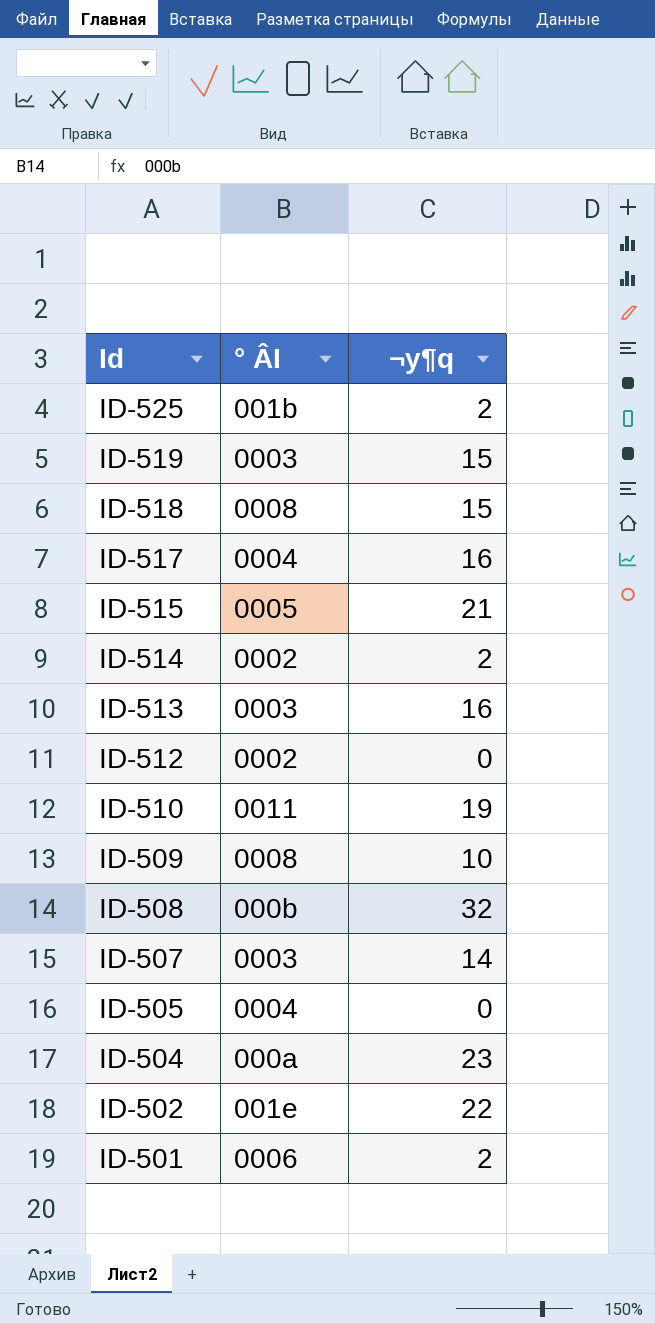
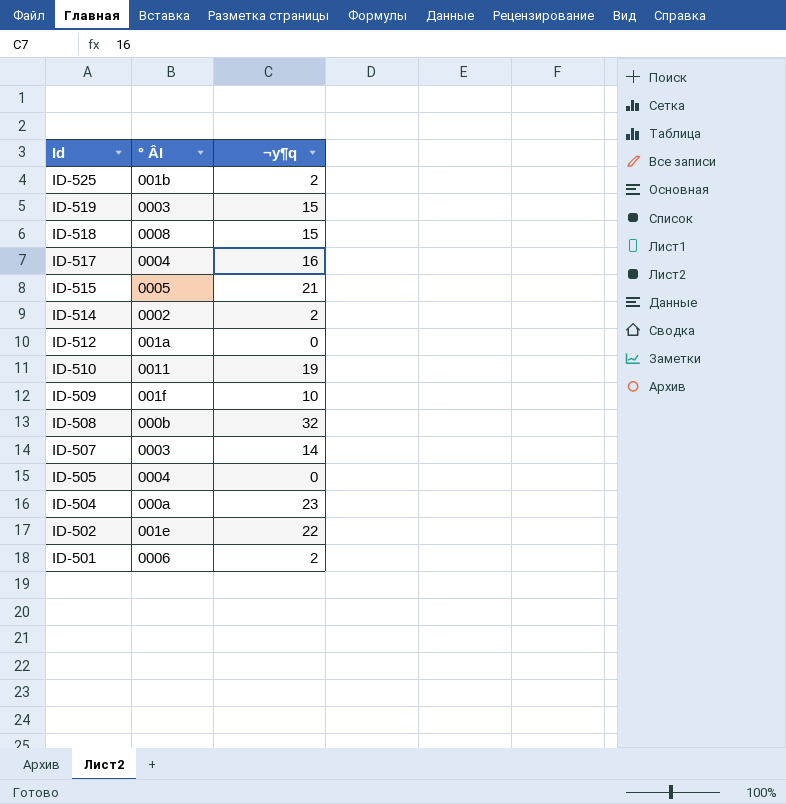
row ID-513: 0003 | 16 -> none
ID-512 | ° ÂI: 0002 -> 001a
ID-509 | ° ÂI: 0008 -> 001f

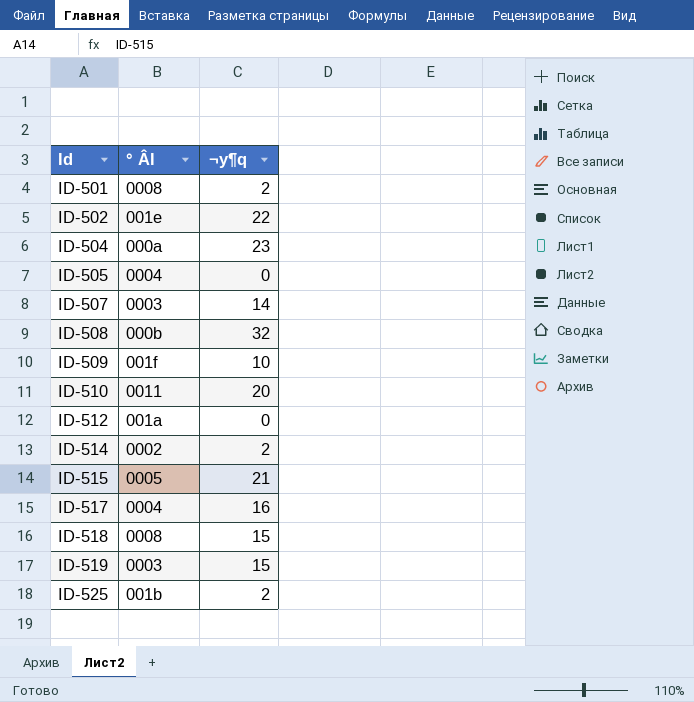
row order: Id descending -> Id ascending
ID-501 | ° ÂI: 0006 -> 0008
ID-510 | ¬y¶q: 19 -> 20

